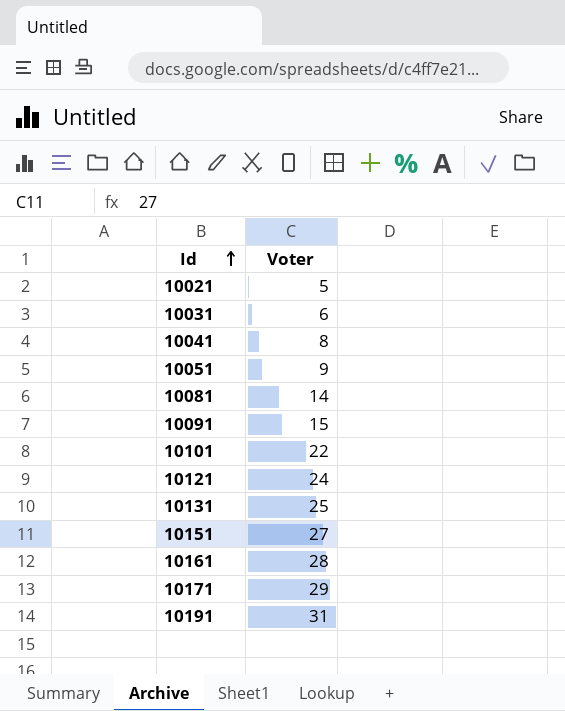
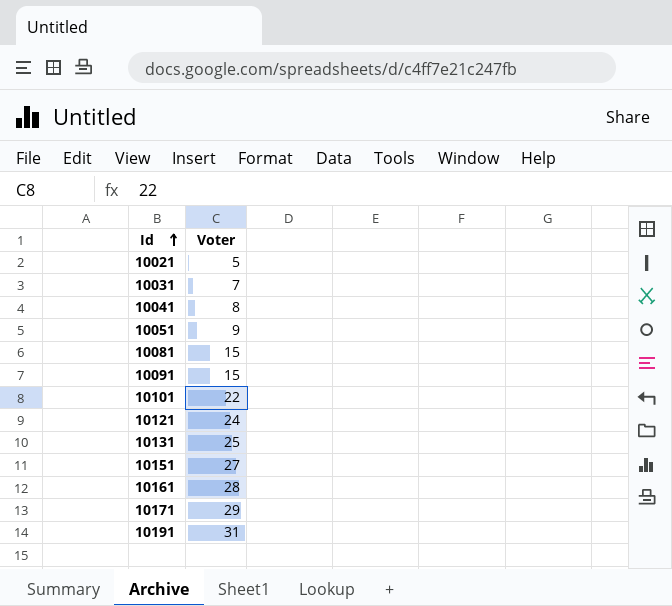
10031 | Voter: 6 -> 7
10081 | Voter: 14 -> 15

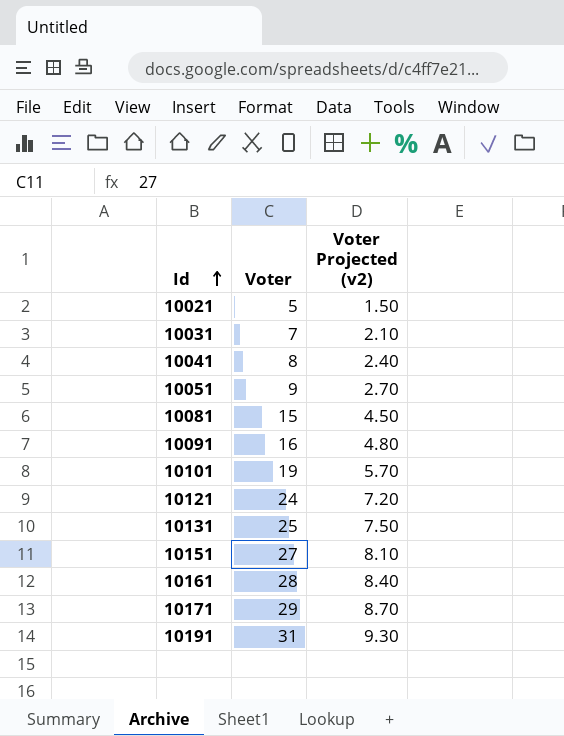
column Voter Projected (v2) | formula: none -> [Voter] * 0.3
10091 | Voter: 15 -> 16
10101 | Voter: 22 -> 19

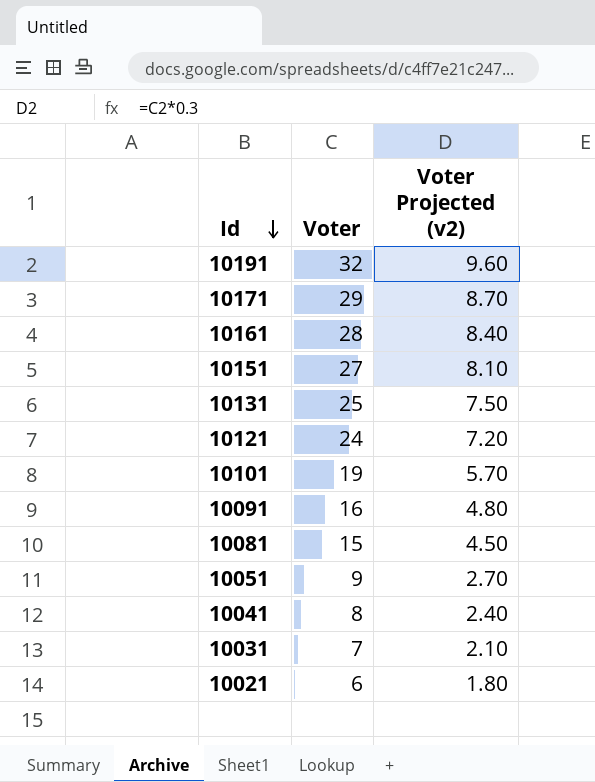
row order: Id ascending -> Id descending
10191 | Voter: 31 -> 32
10191 | Voter Projected (v2): 9.30 -> 9.60
10021 | Voter: 5 -> 6
10021 | Voter Projected (v2): 1.50 -> 1.80

